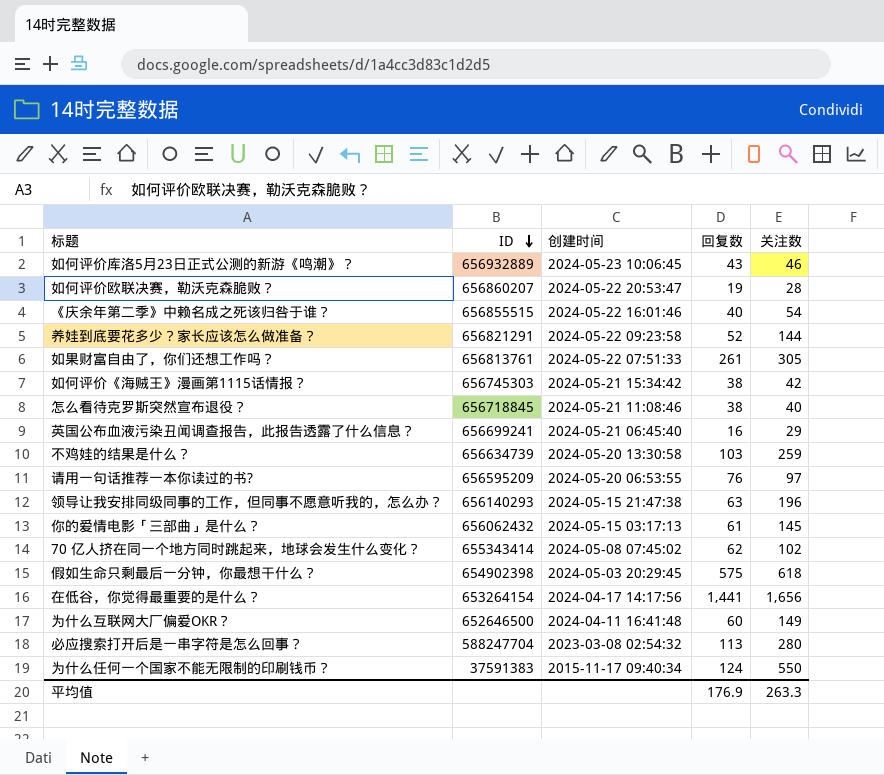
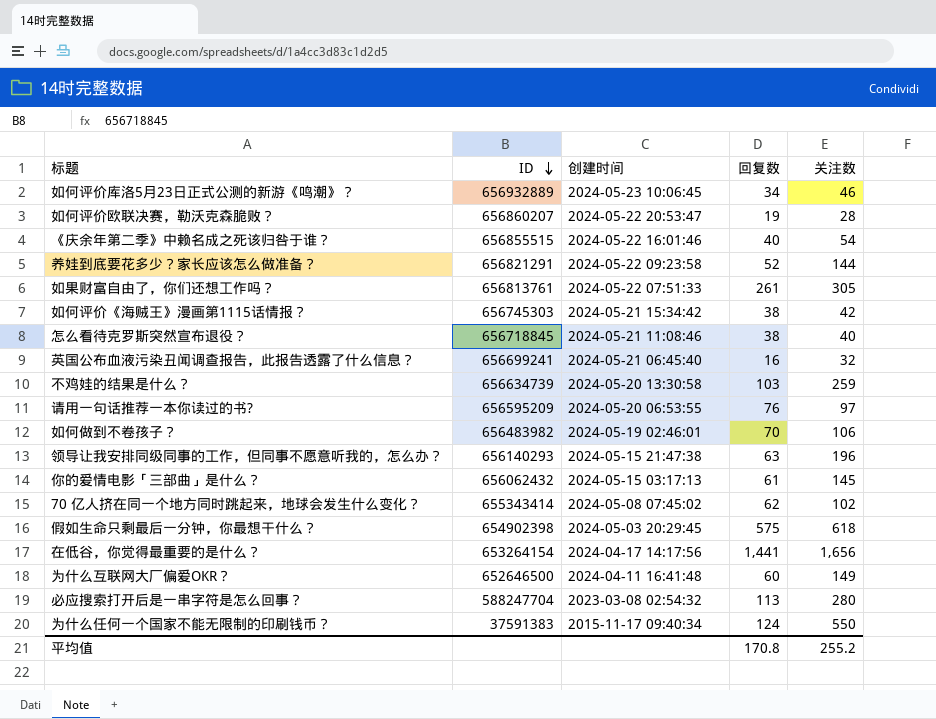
如何评价库洛5月23日正式公测的新游《鸣潮》？ | 回复数: 43 -> 34
英国公布血液污染丑闻调查报告，此报告透露了什么信息？ | 关注数: 29 -> 32
row 如何做到不卷孩子？: none -> 656483982 | 2024-05-19 02:46:01 | 70 | 106
平均值 | 回复数: 176.9 -> 170.8
平均值 | 关注数: 263.3 -> 255.2

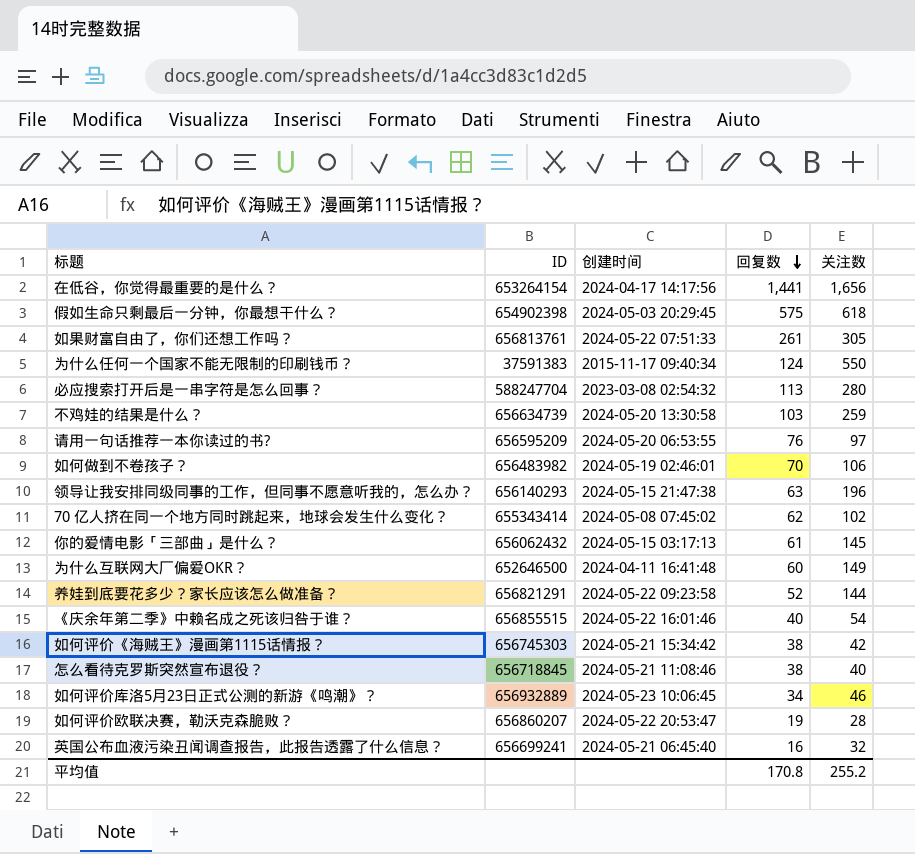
row order: ID descending -> 回复数 descending

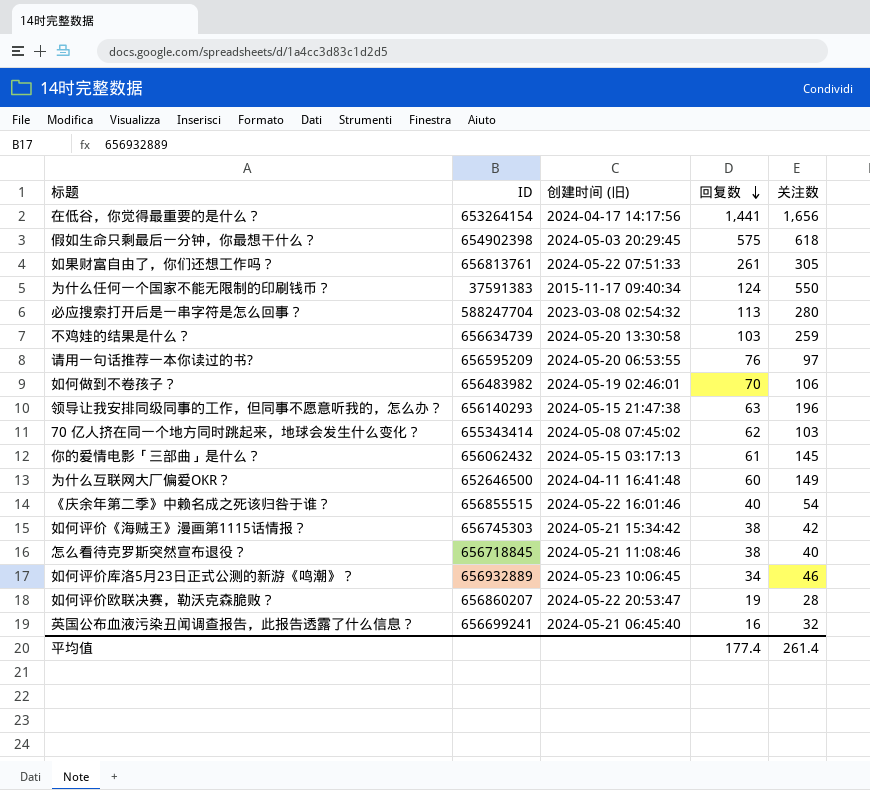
column name: 创建时间 -> 创建时间 (旧)
row 养娃到底要花多少？家长应该怎么做准备？: 656821291 | 2024-05-22 09:23:58 | 52 | 144 -> none
70 亿人挤在同一个地方同时跳起来，地球会发生什么变化？ | 关注数: 102 -> 103
平均值 | 回复数: 170.8 -> 177.4
平均值 | 关注数: 255.2 -> 261.4

